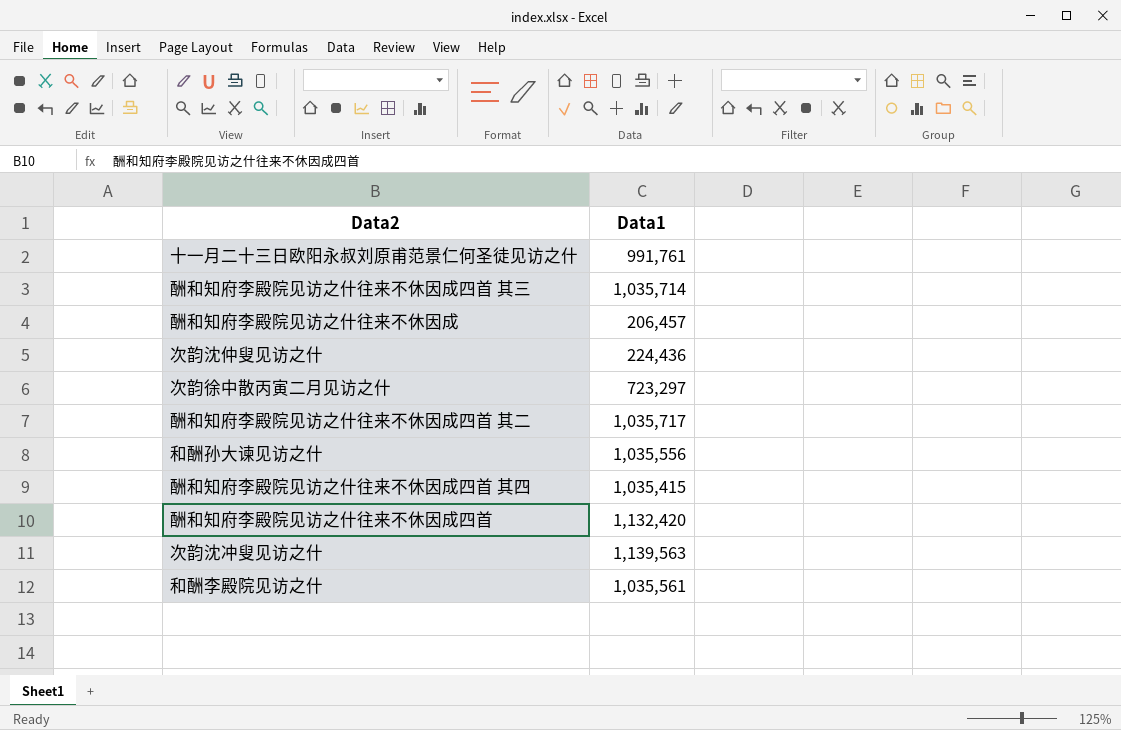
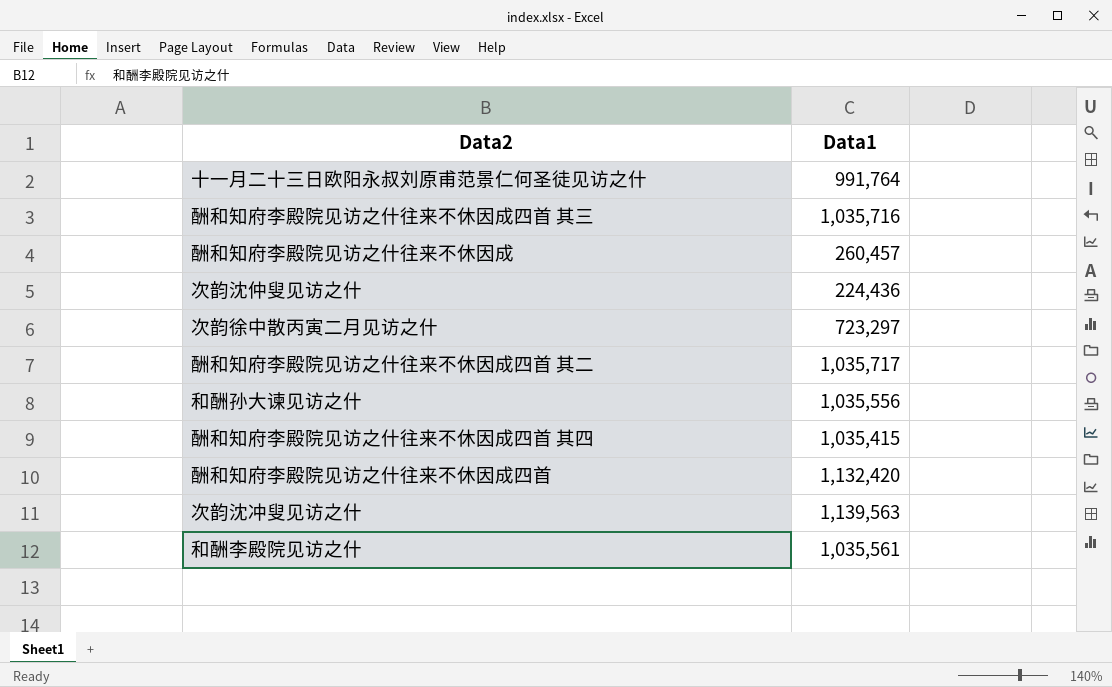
十一月二十三日欧阳永叔刘原甫范景仁何圣徒见访之什 | Data1: 991,761 -> 991,764
酬和知府李殿院见访之什往来不休因成四首 其三 | Data1: 1,035,714 -> 1,035,716
酬和知府李殿院见访之什往来不休因成 | Data1: 206,457 -> 260,457

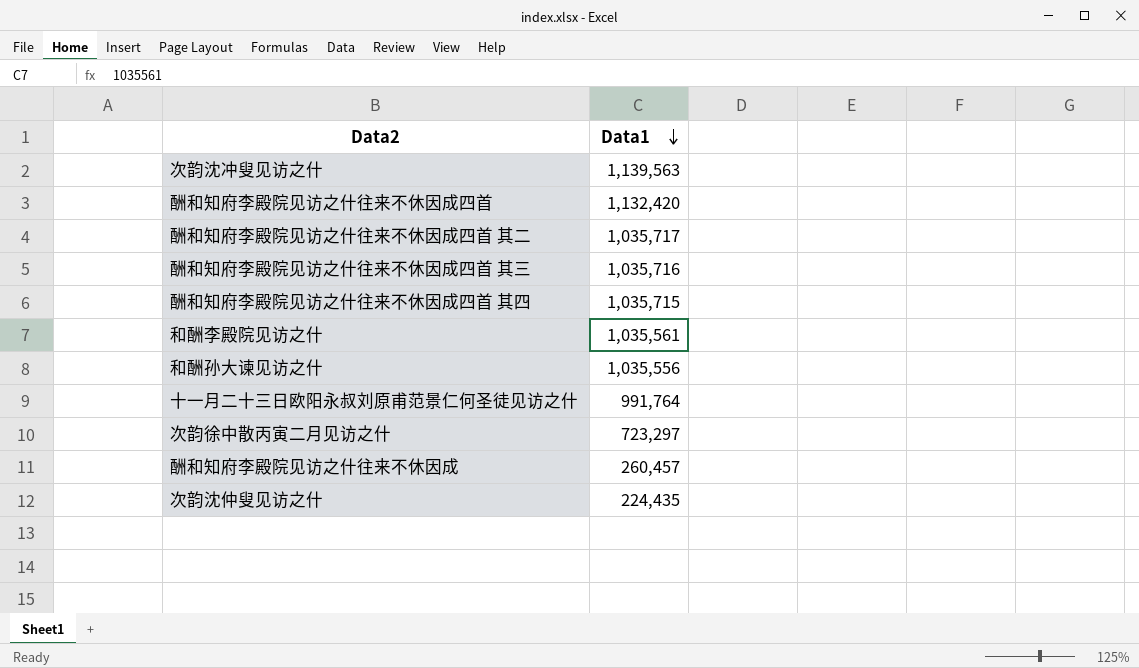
row order: none -> Data1 descending
酬和知府李殿院见访之什往来不休因成四首 其四 | Data1: 1,035,415 -> 1,035,715
次韵沈仲叟见访之什 | Data1: 224,436 -> 224,435

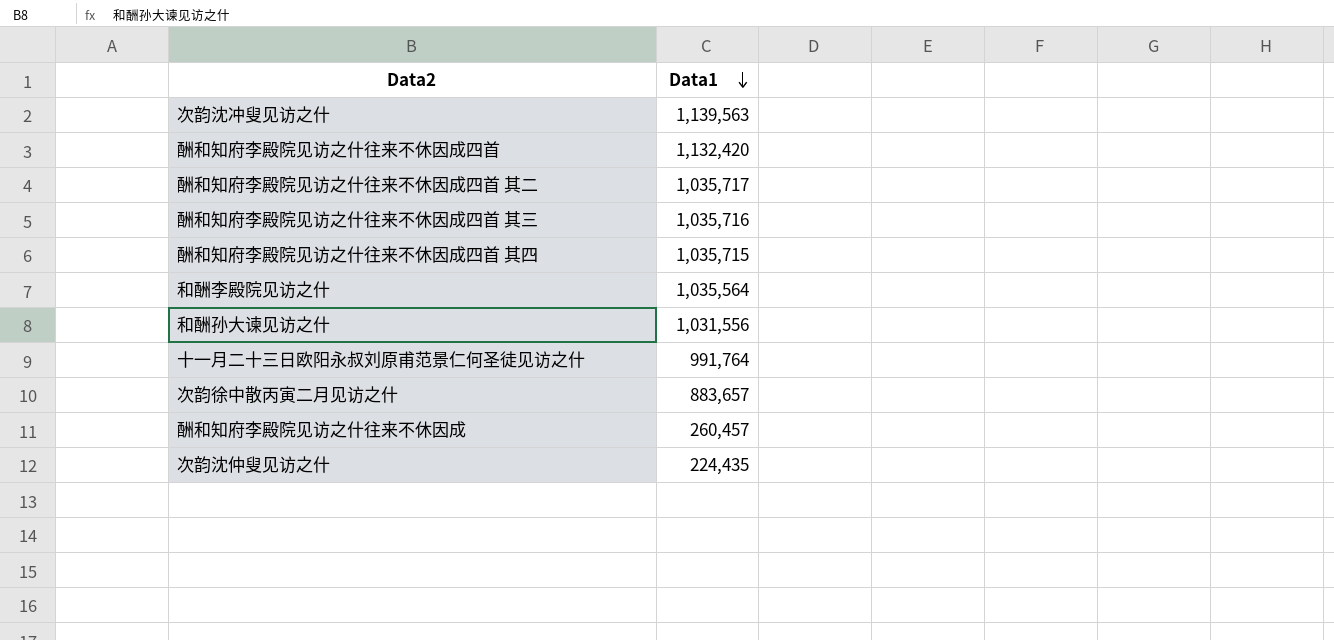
和酬李殿院见访之什 | Data1: 1,035,561 -> 1,035,564
和酬孙大谏见访之什 | Data1: 1,035,556 -> 1,031,556
次韵徐中散丙寅二月见访之什 | Data1: 723,297 -> 883,657

